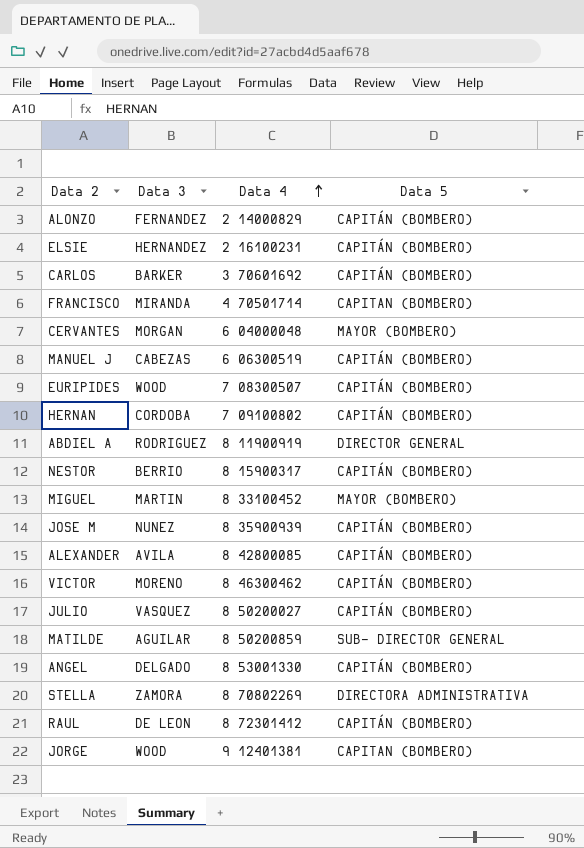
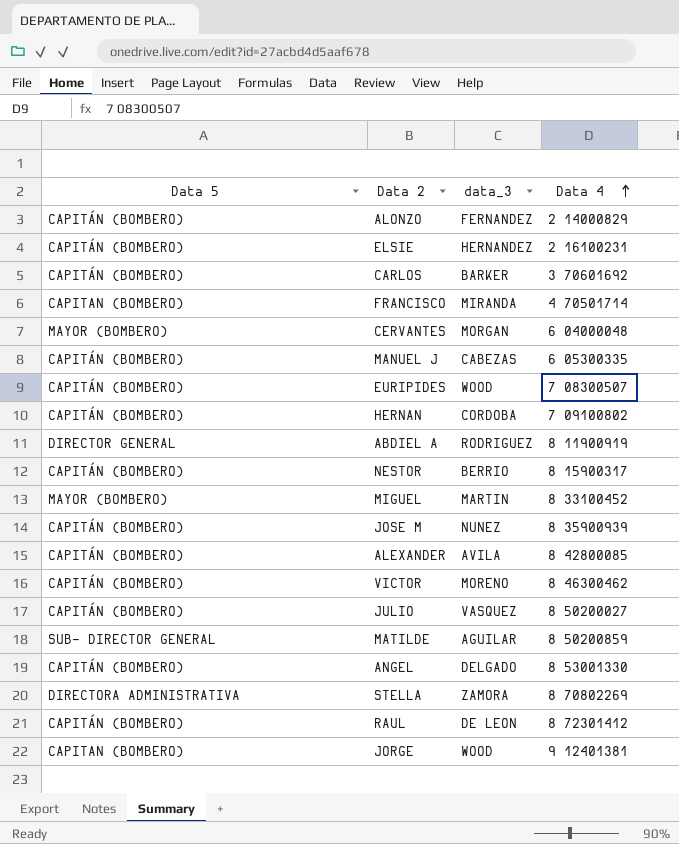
column Data 5 | position: 4 -> 1
column name: Data 3 -> data_3
MANUEL J | Data 4: 6 06300519 -> 6 05300335

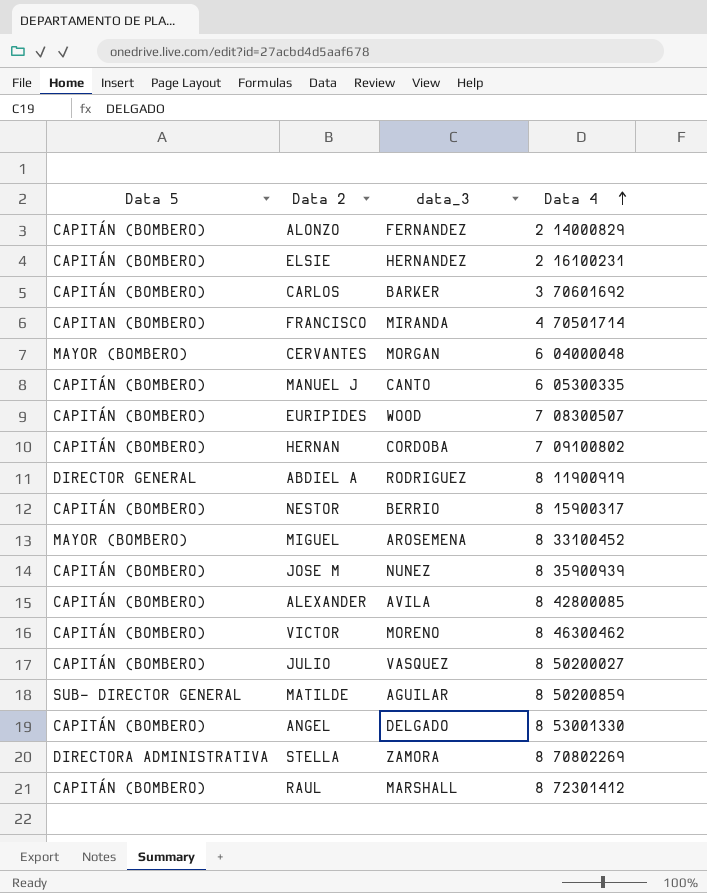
row JORGE: CAPITAN (BOMBERO) | WOOD | 9 12401381 -> none
MANUEL J | data_3: CABEZAS -> CANTO
MIGUEL | data_3: MARTIN -> AROSEMENA
RAUL | data_3: DE LEON -> MARSHALL

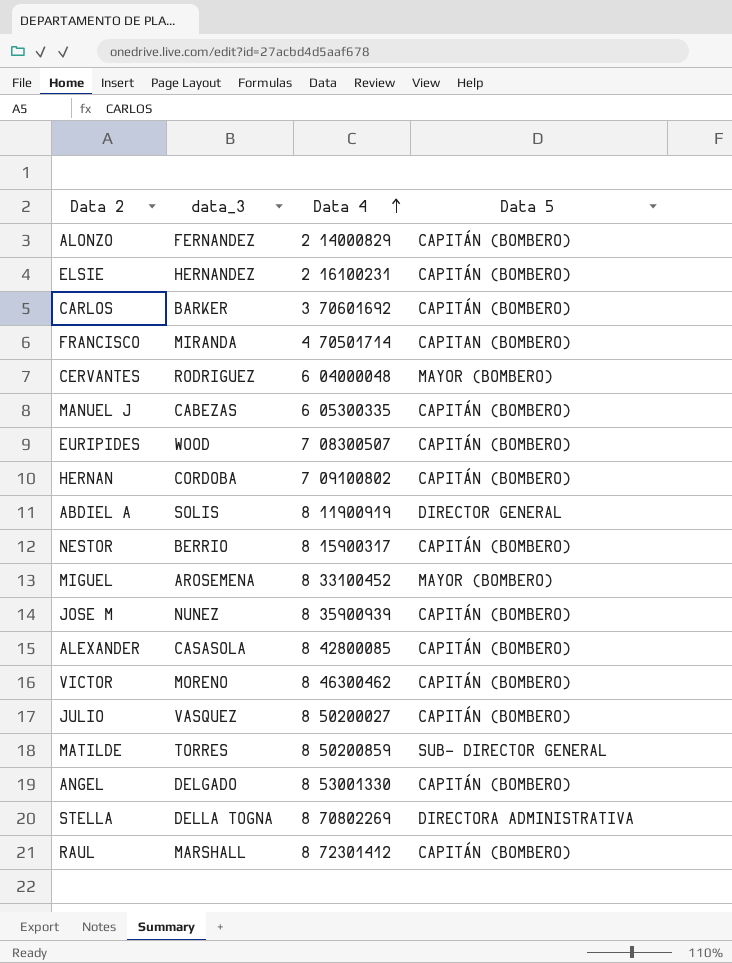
column Data 5 | position: 1 -> 4
CERVANTES | data_3: MORGAN -> RODRIGUEZ
MANUEL J | data_3: CANTO -> CABEZAS
ABDIEL A | data_3: RODRIGUEZ -> SOLIS
ALEXANDER | data_3: AVILA -> CASASOLA
MATILDE | data_3: AGUILAR -> TORRES
STELLA | data_3: ZAMORA -> DELLA TOGNA

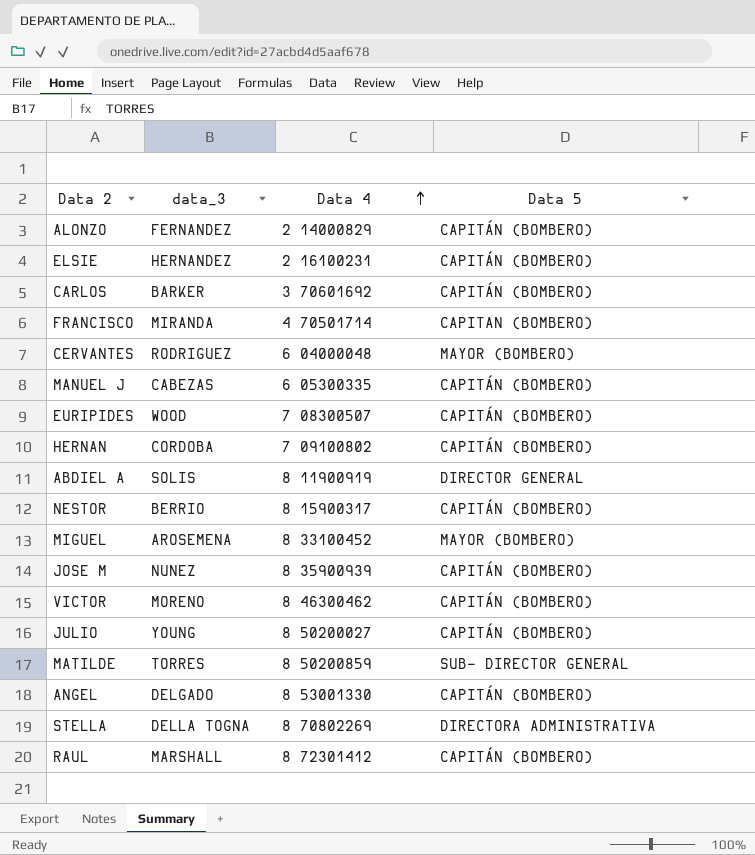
row ALEXANDER: CASASOLA | 8 42800085 | CAPITÁN (BOMBERO) -> none
JULIO | data_3: VASQUEZ -> YOUNG

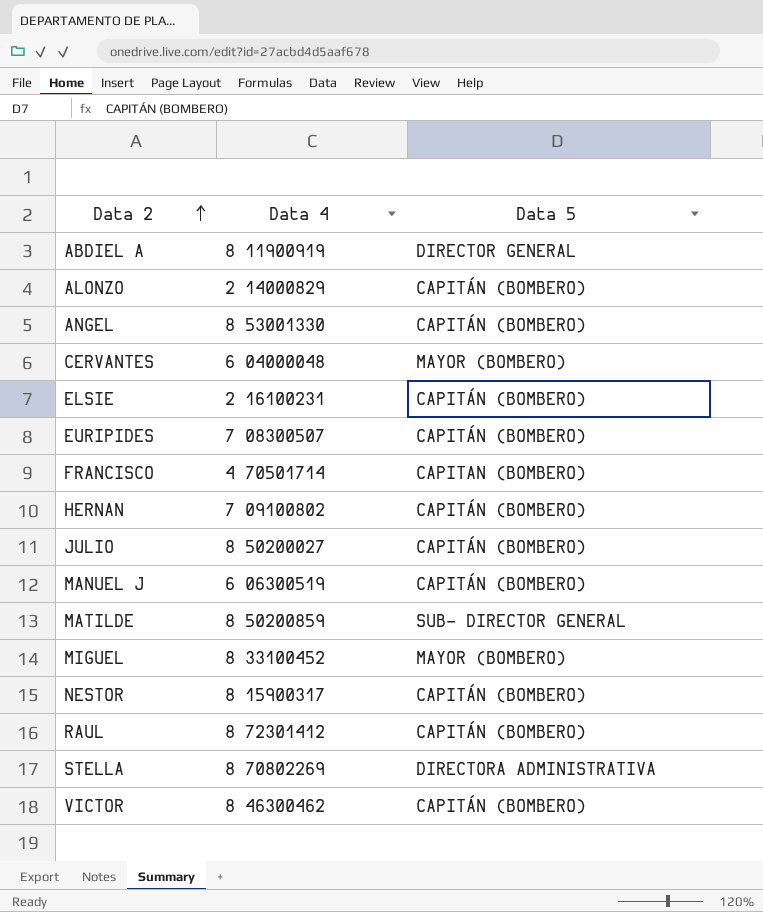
row order: Data 4 ascending -> Data 2 ascending
column data_3 | position: 2 -> none
row CARLOS: BARKER | 3 70601692 | CAPITÁN (BOMBERO) -> none
row JOSE M: NUNEZ | 8 35900939 | CAPITÁN (BOMBERO) -> none
MANUEL J | Data 4: 6 05300335 -> 6 06300519

